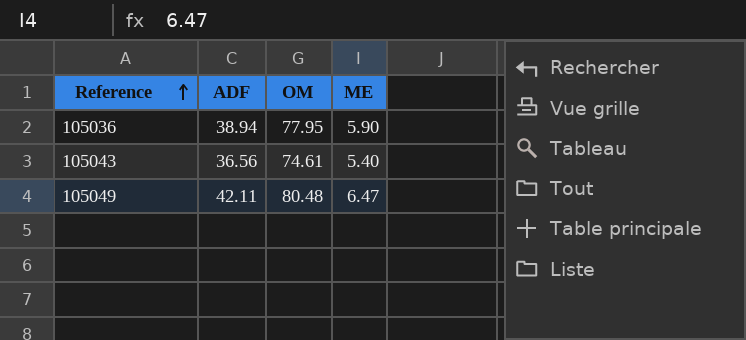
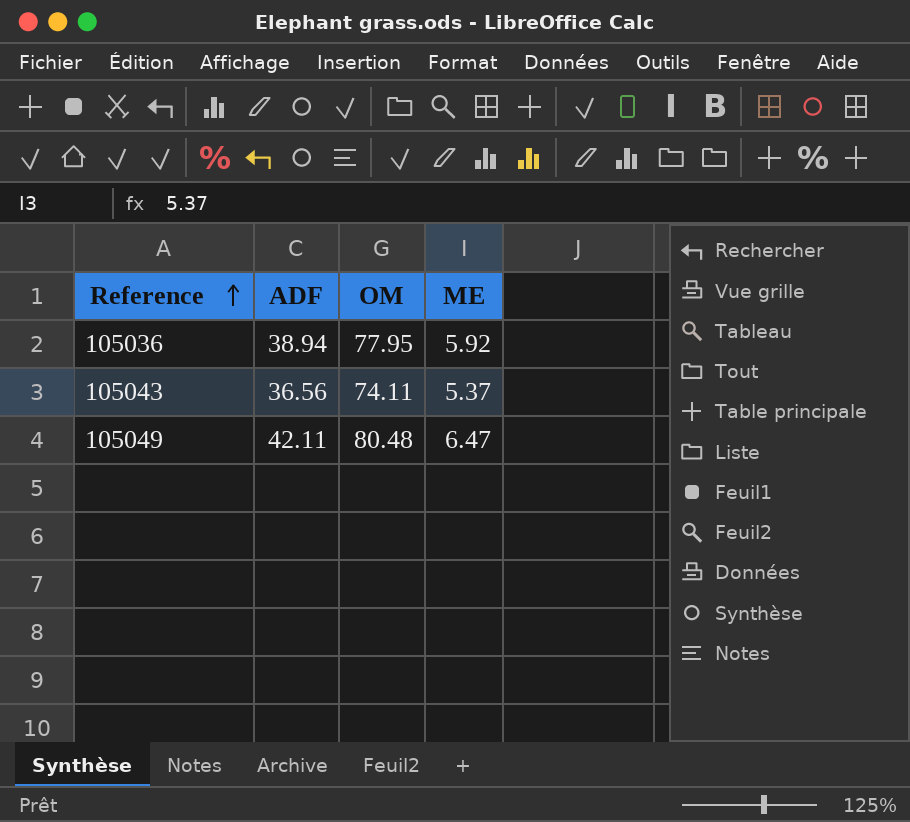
105036 | ME: 5.90 -> 5.92
105043 | OM: 74.61 -> 74.11
105043 | ME: 5.40 -> 5.37

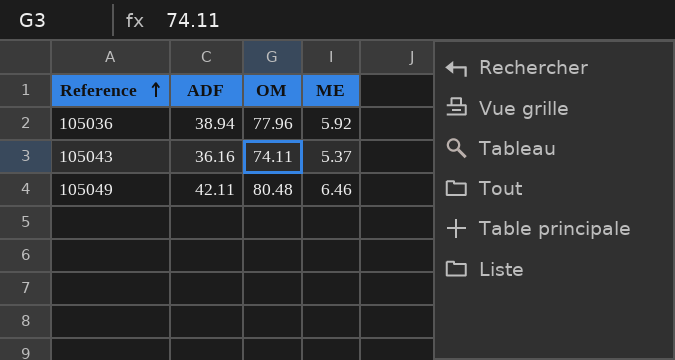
105036 | OM: 77.95 -> 77.96
105043 | ADF: 36.56 -> 36.16
105049 | ME: 6.47 -> 6.46

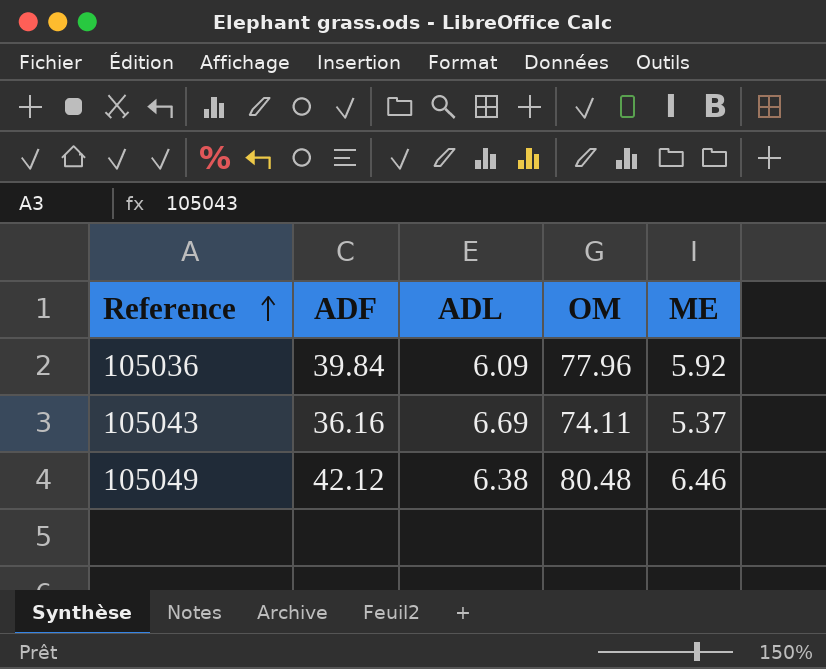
column ADL | position: none -> 3
105036 | ADF: 38.94 -> 39.84
105049 | ADF: 42.11 -> 42.12

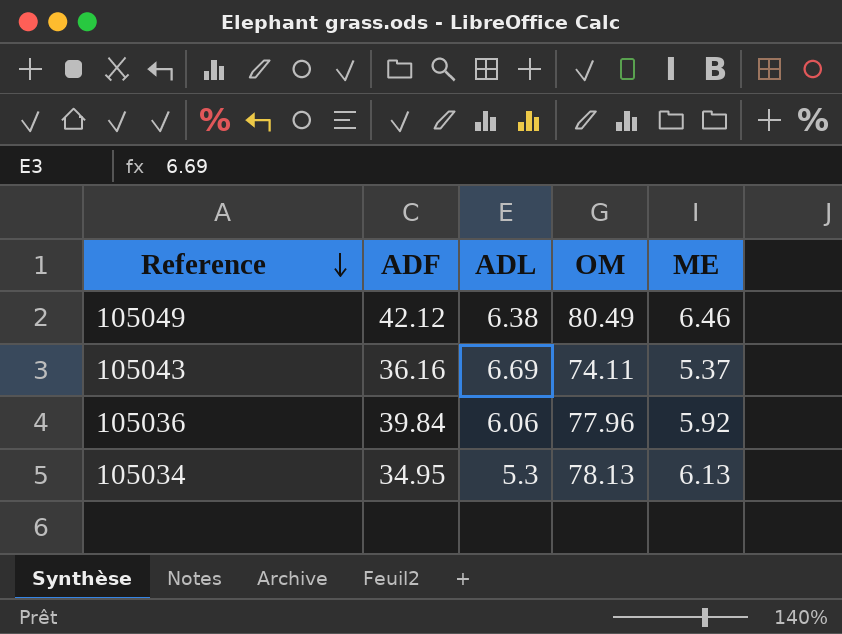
row order: Reference ascending -> Reference descending
105049 | OM: 80.48 -> 80.49
105036 | ADL: 6.09 -> 6.06
row 105034: none -> 34.95 | 5.3 | 78.13 | 6.13

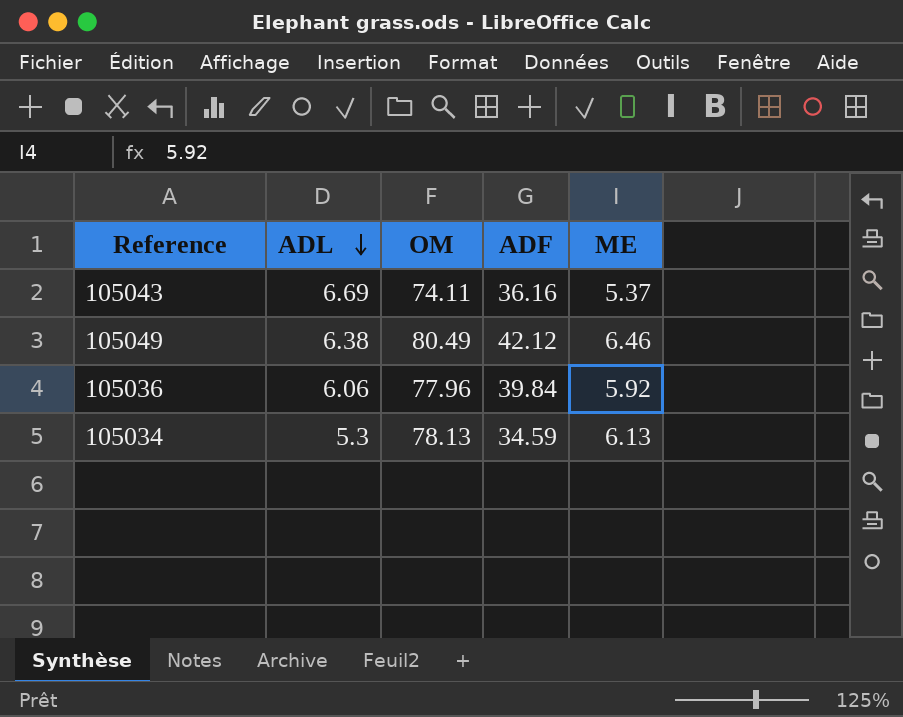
row order: Reference descending -> ADL descending
column ADF | position: 2 -> 4
105034 | ADF: 34.95 -> 34.59

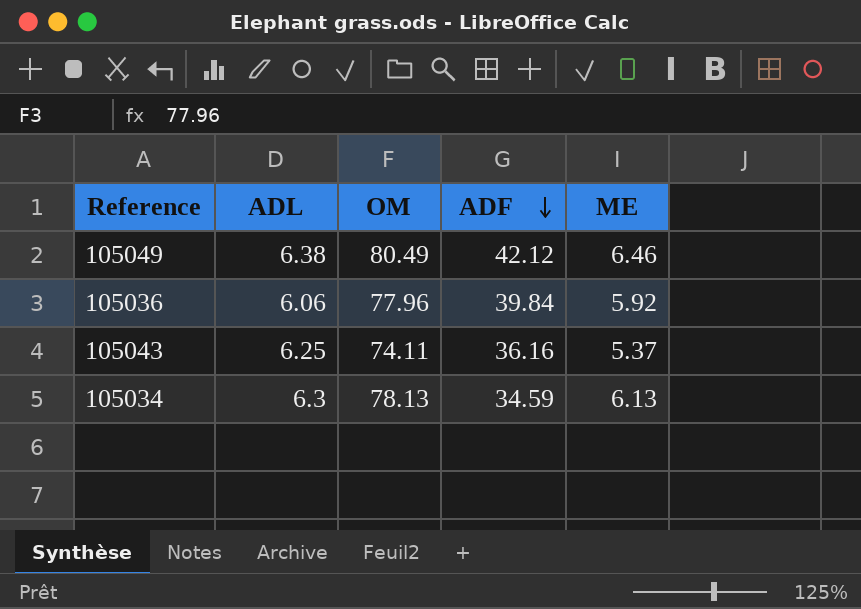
row order: ADL descending -> ADF descending
105043 | ADL: 6.69 -> 6.25
105034 | ADL: 5.3 -> 6.3

